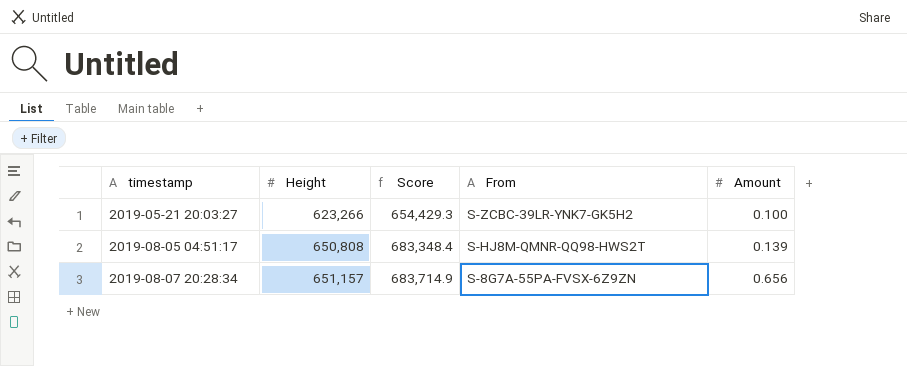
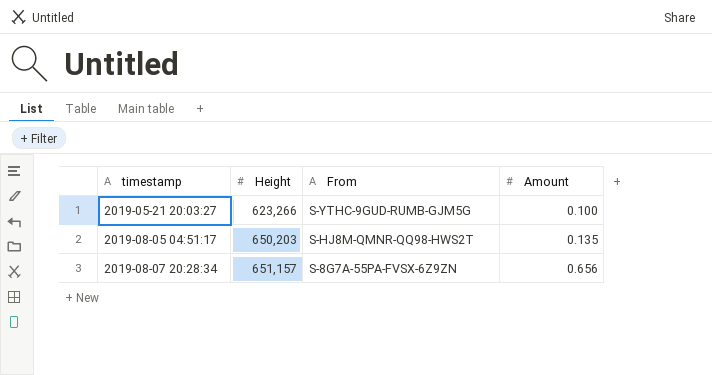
column Score | formula: [Height] * 1.05 -> none
2019-05-21 20:03:27 | From: S-ZCBC-39LR-YNK7-GK5H2 -> S-YTHC-9GUD-RUMB-GJM5G
2019-08-05 04:51:17 | Height: 650,808 -> 650,203
2019-08-05 04:51:17 | Amount: 0.139 -> 0.135

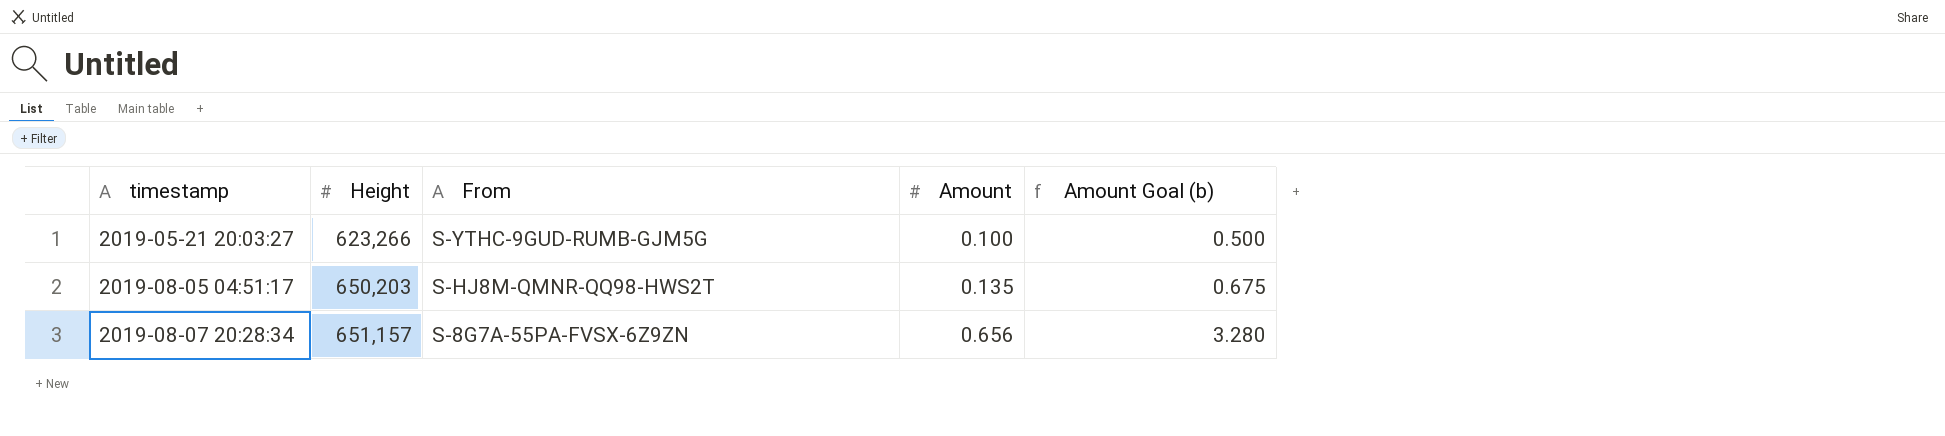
column Amount Goal (b) | formula: none -> [Amount] * 5

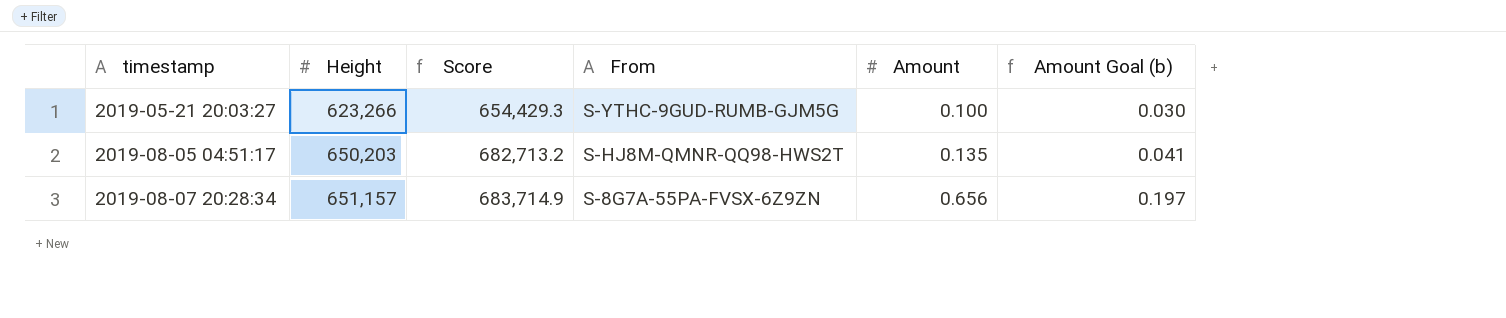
column Score | formula: none -> [Height] * 1.05
column Amount Goal (b) | formula: [Amount] * 5 -> [Amount] * 0.3

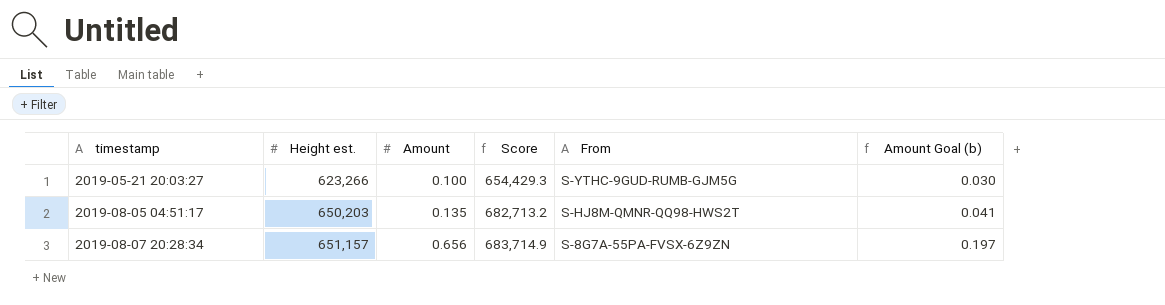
column name: Height -> Height est.
column Amount | position: 5 -> 3

